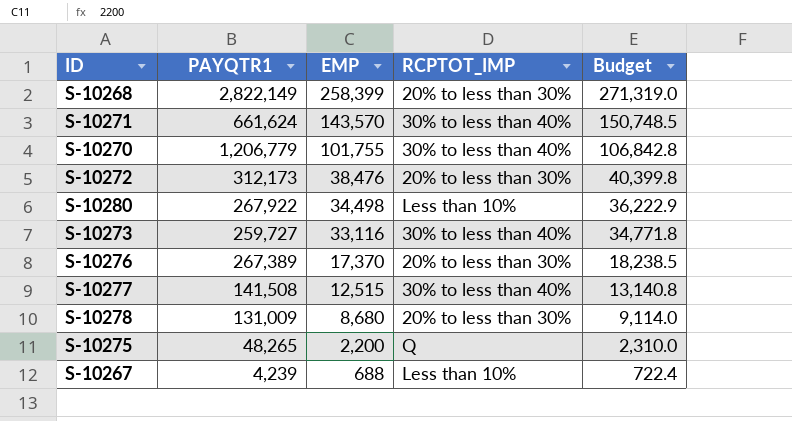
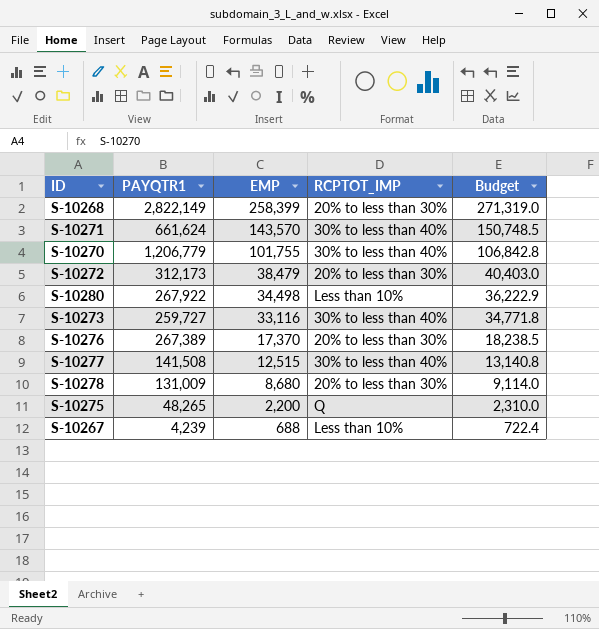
S-10272 | EMP: 38,476 -> 38,479
S-10272 | Budget: 40,399.8 -> 40,403.0

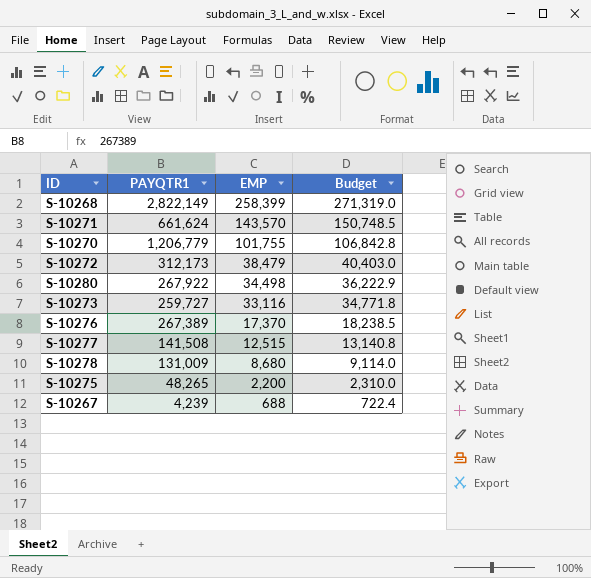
column RCPTOT_IMP | position: 4 -> none

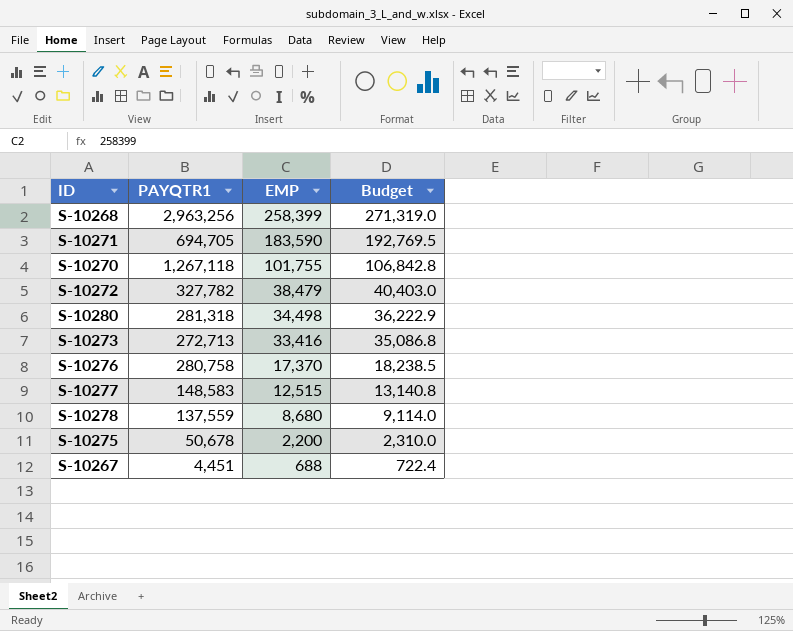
S-10268 | PAYQTR1: 2,822,149 -> 2,963,256
S-10271 | PAYQTR1: 661,624 -> 694,705
S-10271 | EMP: 143,570 -> 183,590
S-10271 | Budget: 150,748.5 -> 192,769.5
S-10270 | PAYQTR1: 1,206,779 -> 1,267,118
S-10272 | PAYQTR1: 312,173 -> 327,782
S-10280 | PAYQTR1: 267,922 -> 281,318
S-10273 | PAYQTR1: 259,727 -> 272,713
S-10273 | EMP: 33,116 -> 33,416
S-10273 | Budget: 34,771.8 -> 35,086.8
S-10276 | PAYQTR1: 267,389 -> 280,758
S-10277 | PAYQTR1: 141,508 -> 148,583
S-10278 | PAYQTR1: 131,009 -> 137,559
S-10275 | PAYQTR1: 48,265 -> 50,678
S-10267 | PAYQTR1: 4,239 -> 4,451

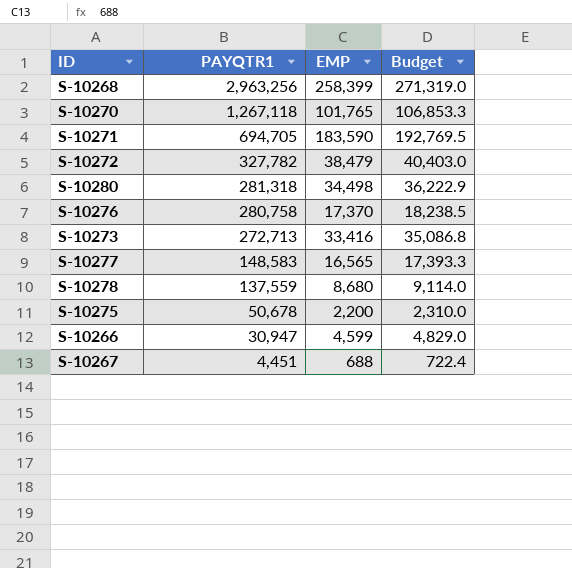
row order: EMP descending -> PAYQTR1 descending
S-10270 | EMP: 101,755 -> 101,765
S-10270 | Budget: 106,842.8 -> 106,853.3
S-10277 | EMP: 12,515 -> 16,565
S-10277 | Budget: 13,140.8 -> 17,393.3
row S-10266: none -> 30,947 | 4,599 | 4,829.0

